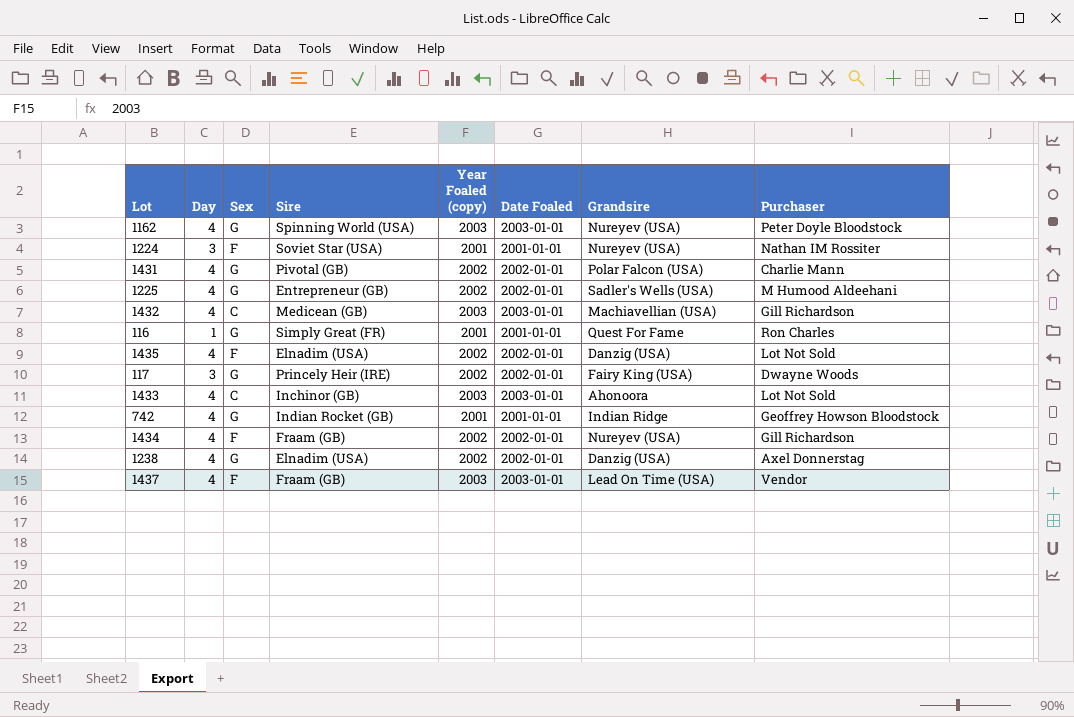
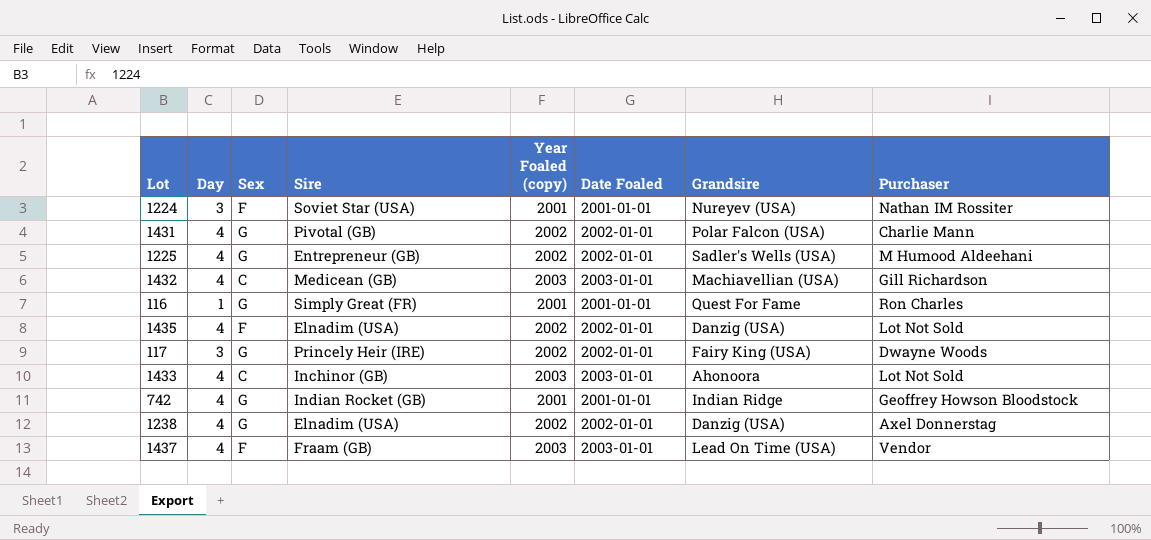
row 1162: 4 | G | Spinning World (USA) | 2003 | 2003-01-01 | Nureyev (USA) | Peter Doyle Bloodstock -> none
row 1434: 4 | F | Fraam (GB) | 2002 | 2002-01-01 | Nureyev (USA) | Gill Richardson -> none

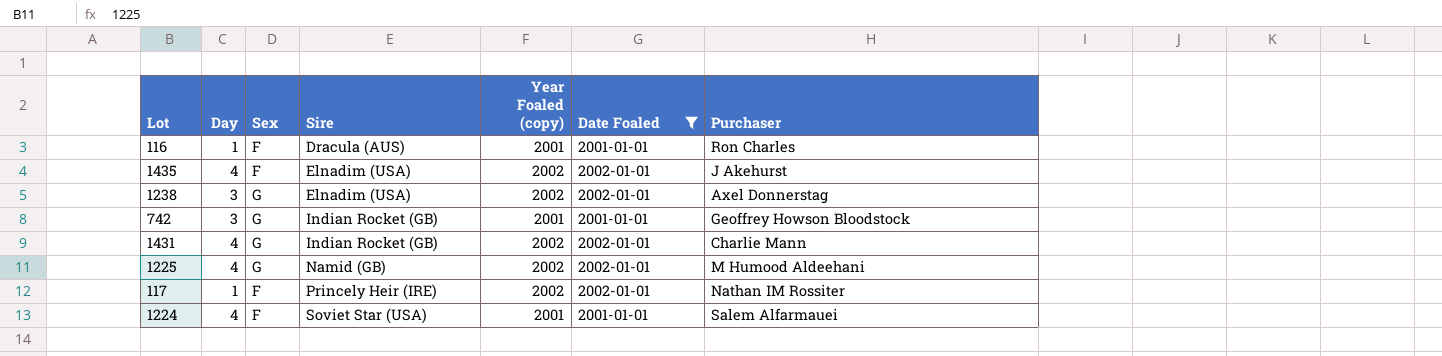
filter: none -> Date Foaled != 2003-01-01
row order: none -> Sire ascending
column Grandsire | position: 7 -> none
116 | Sex: G -> F
116 | Sire: Simply Great (FR) -> Dracula (AUS)
1435 | Purchaser: Lot Not Sold -> J Akehurst
1238 | Day: 4 -> 3
742 | Day: 4 -> 3
1431 | Sire: Pivotal (GB) -> Indian Rocket (GB)
1225 | Sire: Entrepreneur (GB) -> Namid (GB)
117 | Day: 3 -> 1
117 | Sex: G -> F
117 | Purchaser: Dwayne Woods -> Nathan IM Rossiter
1224 | Day: 3 -> 4
1224 | Purchaser: Nathan IM Rossiter -> Salem Alfarmauei

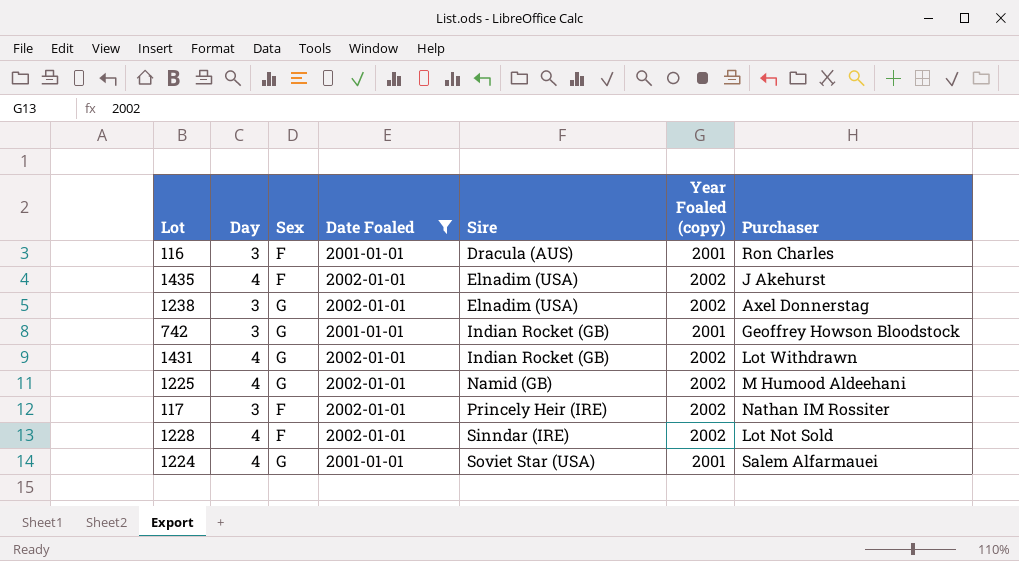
column Date Foaled | position: 6 -> 4
116 | Day: 1 -> 3
1431 | Purchaser: Charlie Mann -> Lot Withdrawn
117 | Day: 1 -> 3
row 1228: none -> 4 | F | 2002-01-01 | Sinndar (IRE) | 2002 | Lot Not Sold
1224 | Sex: F -> G

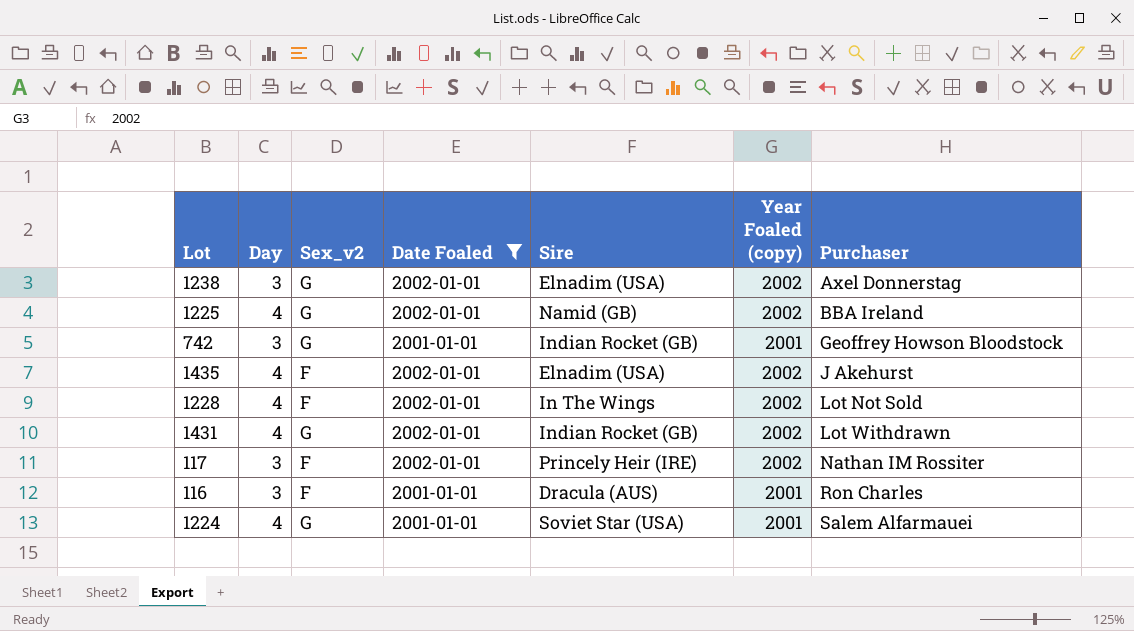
row order: Sire ascending -> Purchaser ascending
column name: Sex -> Sex_v2
1225 | Purchaser: M Humood Aldeehani -> BBA Ireland
1228 | Sire: Sinndar (IRE) -> In The Wings

